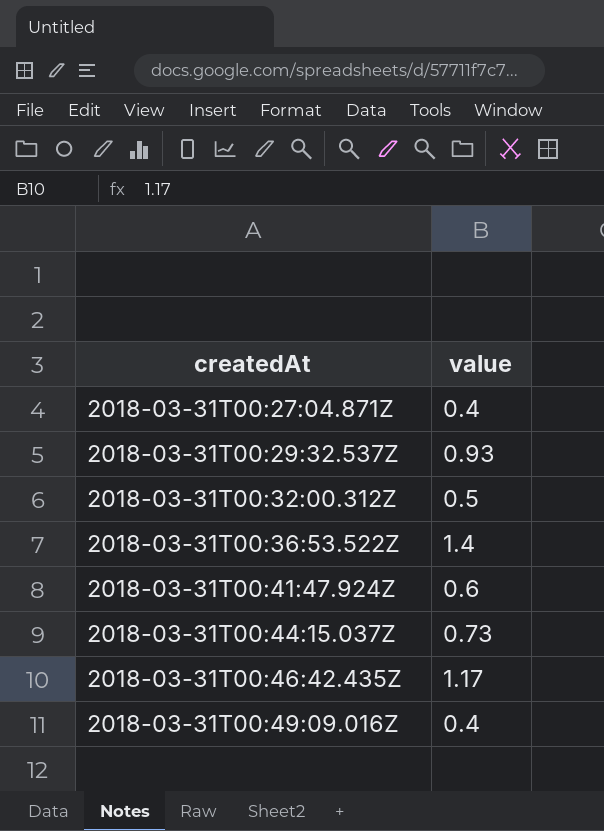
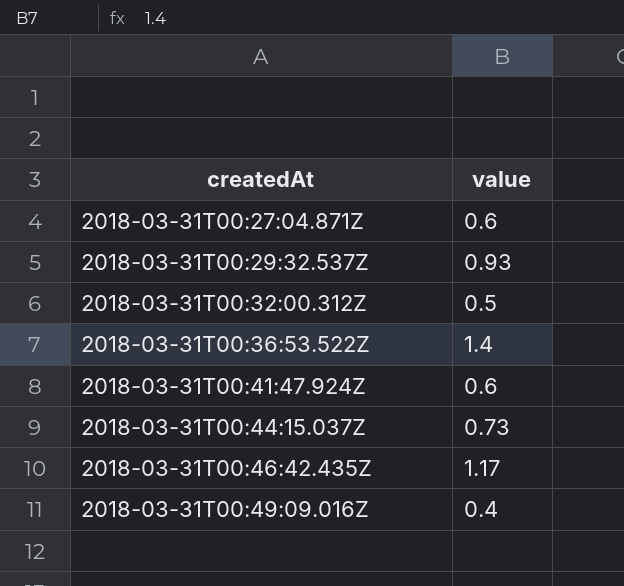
2018-03-31T00:27:04.871Z | value: 0.4 -> 0.6

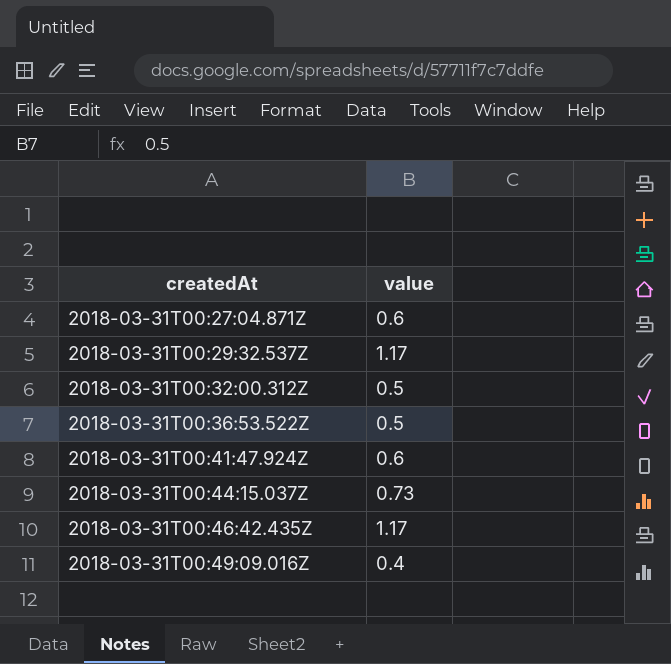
2018-03-31T00:29:32.537Z | value: 0.93 -> 1.17
2018-03-31T00:36:53.522Z | value: 1.4 -> 0.5

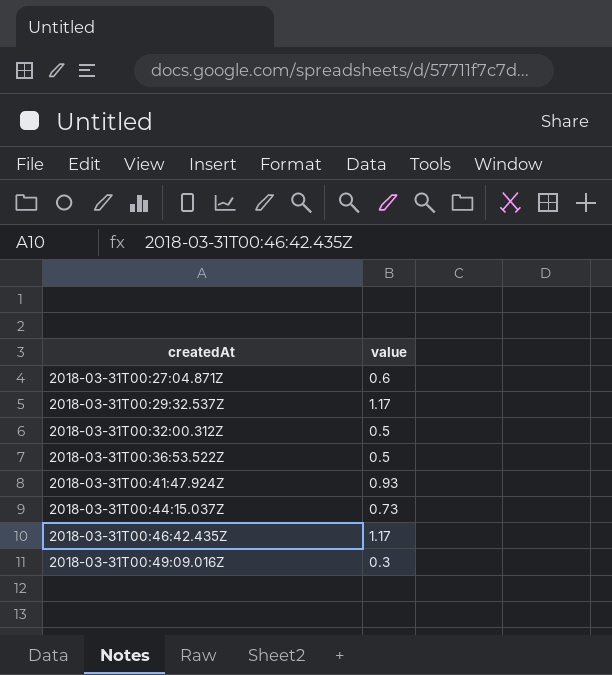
2018-03-31T00:41:47.924Z | value: 0.6 -> 0.93
2018-03-31T00:49:09.016Z | value: 0.4 -> 0.3

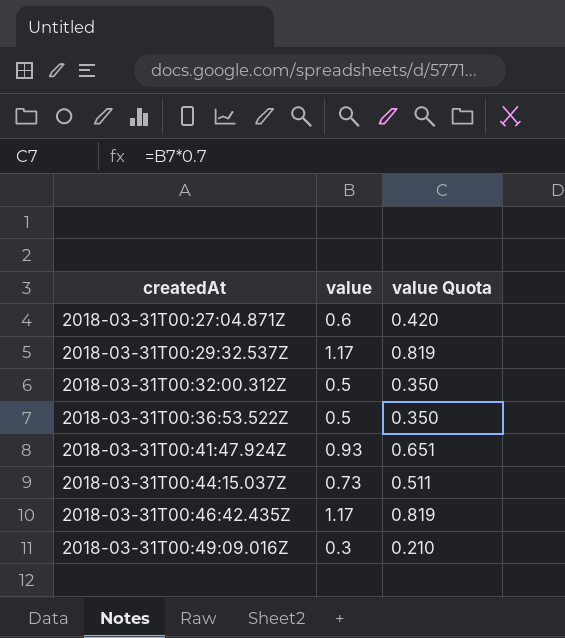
column value Quota | formula: none -> [value] * 0.7

